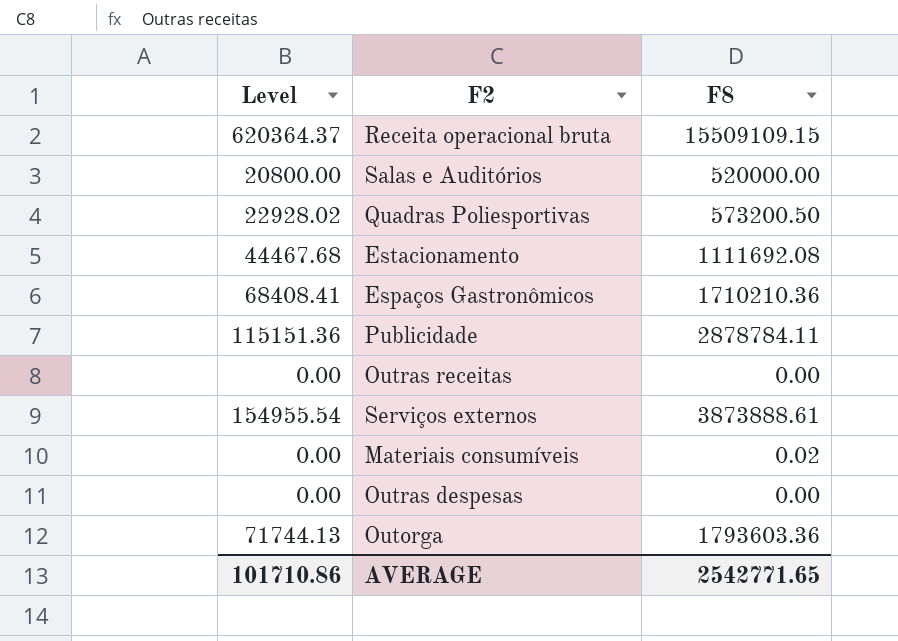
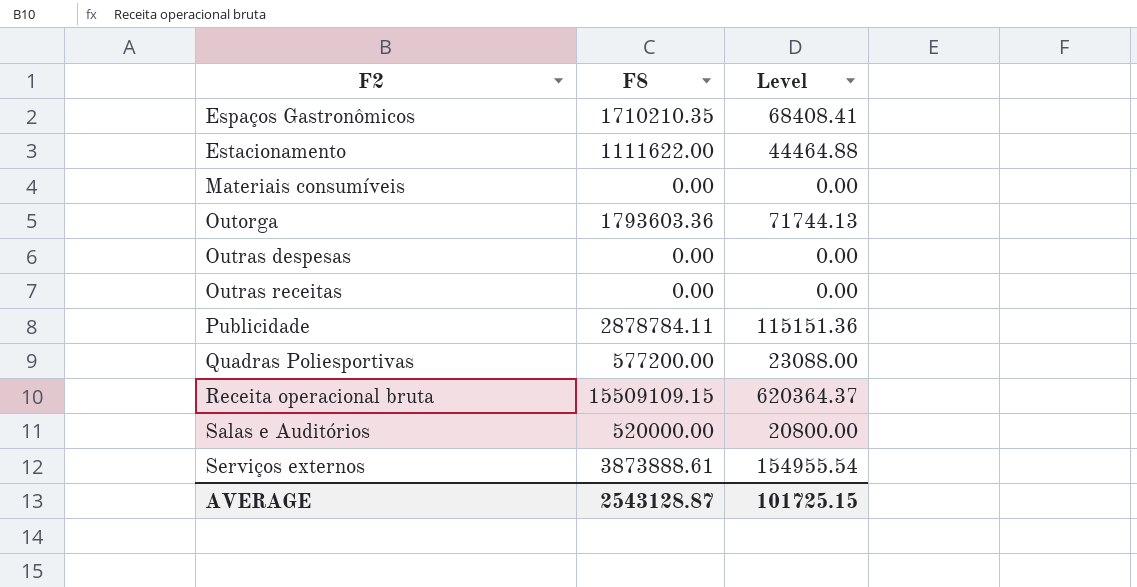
row order: none -> F2 ascending
column Level | position: 1 -> 3
Espaços Gastronômicos | F8: 1710210.36 -> 1710210.35
Estacionamento | F8: 1111692.08 -> 1111622.00
Estacionamento | Level: 44467.68 -> 44464.88
Materiais consumíveis | F8: 0.02 -> 0.00
Quadras Poliesportivas | F8: 573200.50 -> 577200.00
Quadras Poliesportivas | Level: 22928.02 -> 23088.00
AVERAGE | F8: 2542771.65 -> 2543128.87
AVERAGE | Level: 101710.86 -> 101725.15

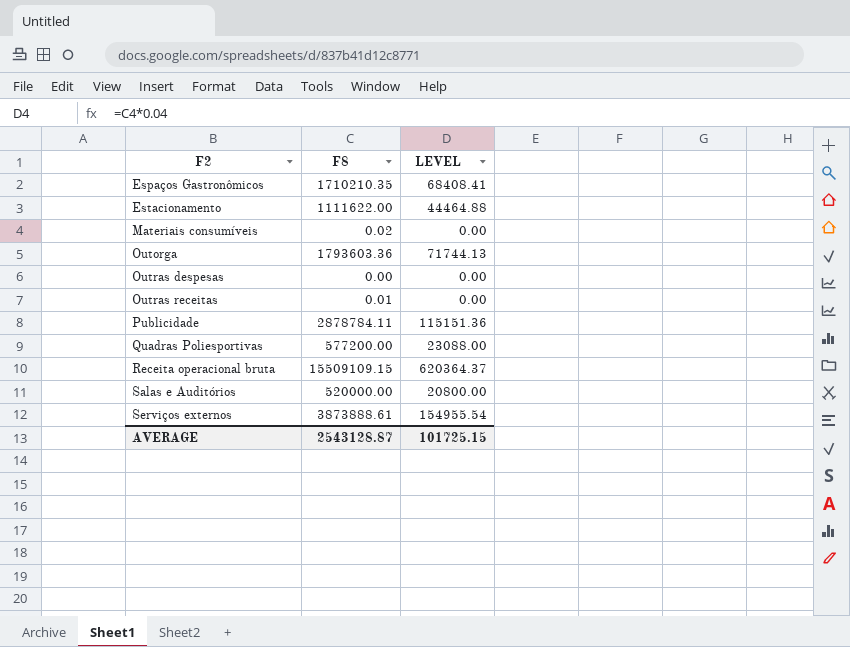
column name: Level -> LEVEL
Materiais consumíveis | F8: 0.00 -> 0.02
Outras receitas | F8: 0.00 -> 0.01

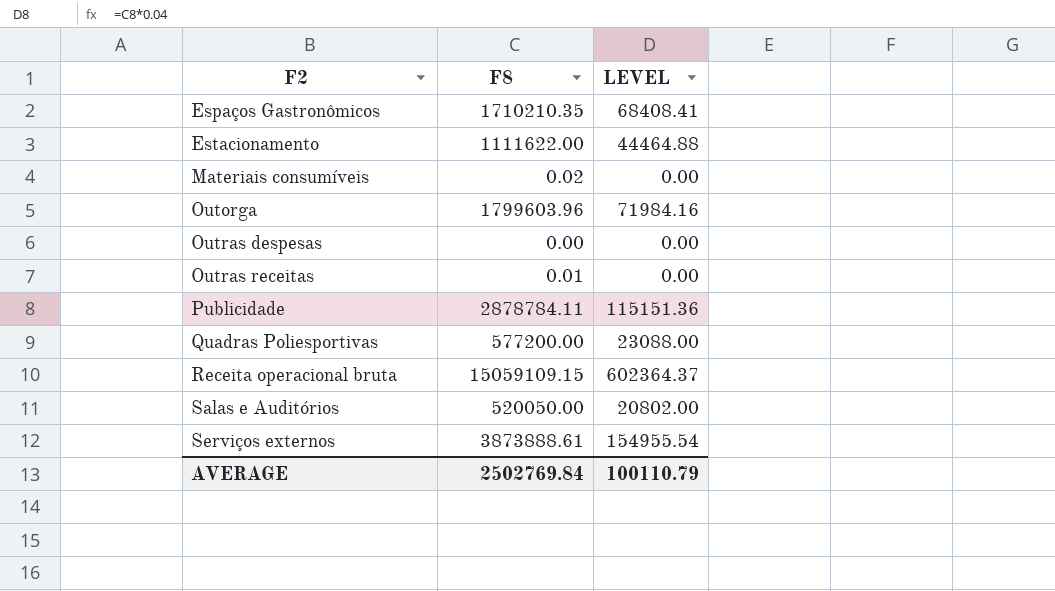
Outorga | F8: 1793603.36 -> 1799603.96
Outorga | LEVEL: 71744.13 -> 71984.16
Receita operacional bruta | F8: 15509109.15 -> 15059109.15
Receita operacional bruta | LEVEL: 620364.37 -> 602364.37
Salas e Auditórios | F8: 520000.00 -> 520050.00
Salas e Auditórios | LEVEL: 20800.00 -> 20802.00
AVERAGE | F8: 2543128.87 -> 2502769.84
AVERAGE | LEVEL: 101725.15 -> 100110.79

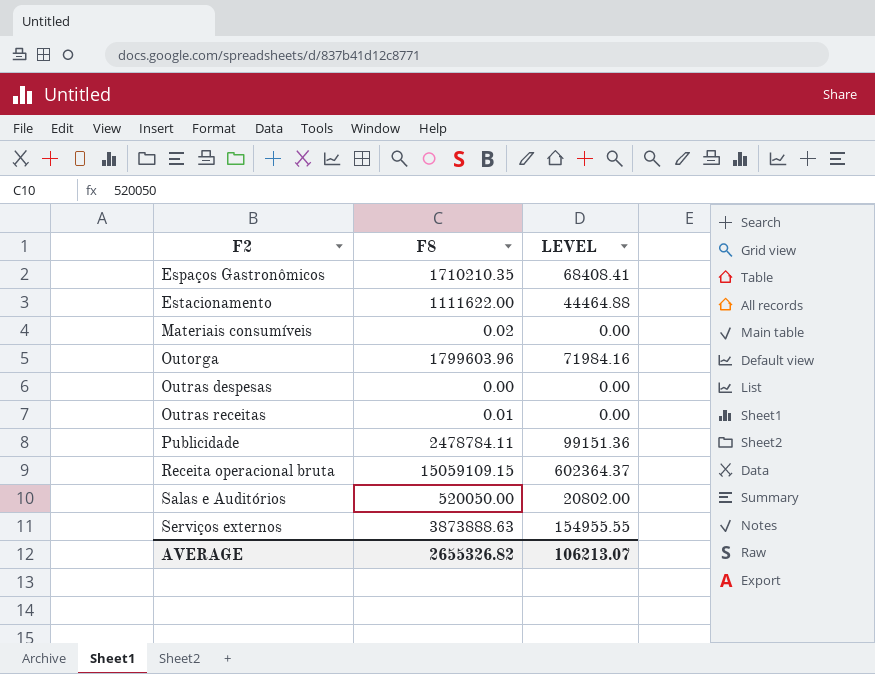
row Quadras Poliesportivas: 577200.00 | 23088.00 -> none
Publicidade | F8: 2878784.11 -> 2478784.11
Publicidade | LEVEL: 115151.36 -> 99151.36
Serviços externos | F8: 3873888.61 -> 3873888.63
Serviços externos | LEVEL: 154955.54 -> 154955.55
AVERAGE | F8: 2502769.84 -> 2655326.82
AVERAGE | LEVEL: 100110.79 -> 106213.07

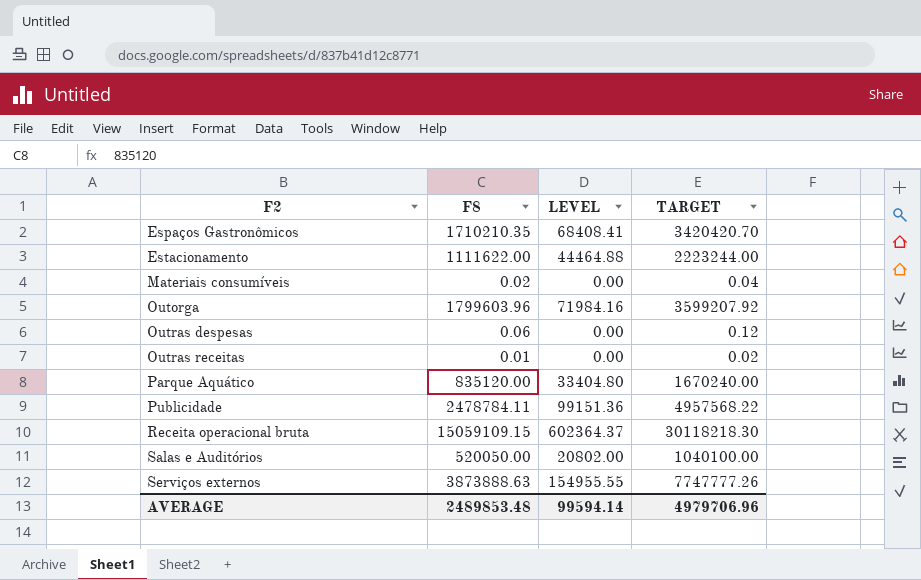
column TARGET | formula: none -> [F8] * 2
Outras despesas | F8: 0.00 -> 0.06
row Parque Aquático: none -> 835120.00 | 33404.80 | 1670240.00
AVERAGE | F8: 2655326.82 -> 2489853.48
AVERAGE | LEVEL: 106213.07 -> 99594.14

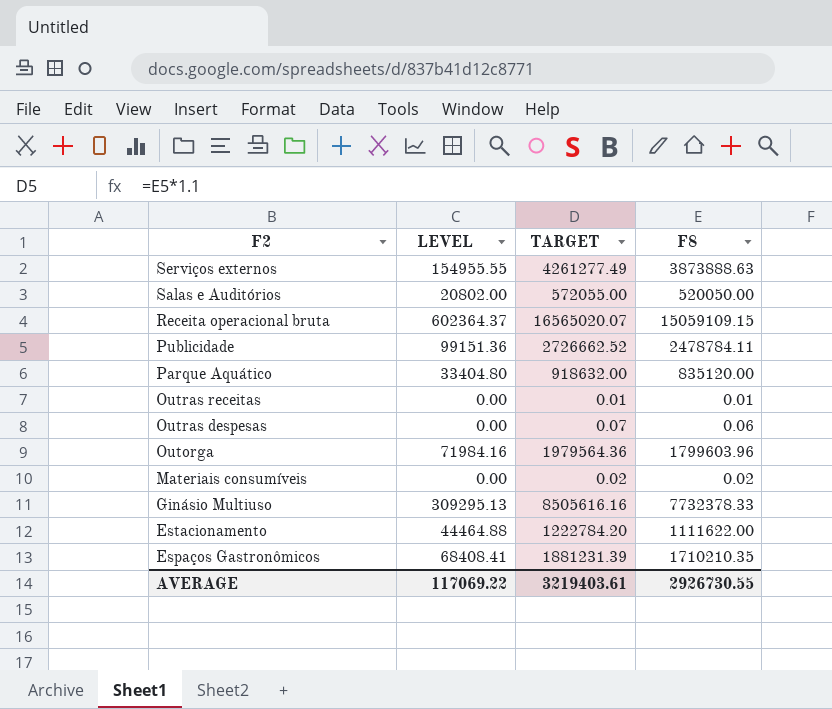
row order: F2 ascending -> F2 descending
column TARGET | formula: [F8] * 2 -> [F8] * 1.1
column F8 | position: 2 -> 4
row Ginásio Multiuso: none -> 309295.13 | 8505616.16 | 7732378.33
AVERAGE | LEVEL: 99594.14 -> 117069.22
AVERAGE | TARGET: 4979706.96 -> 3219403.61
AVERAGE | F8: 2489853.48 -> 2926730.55

